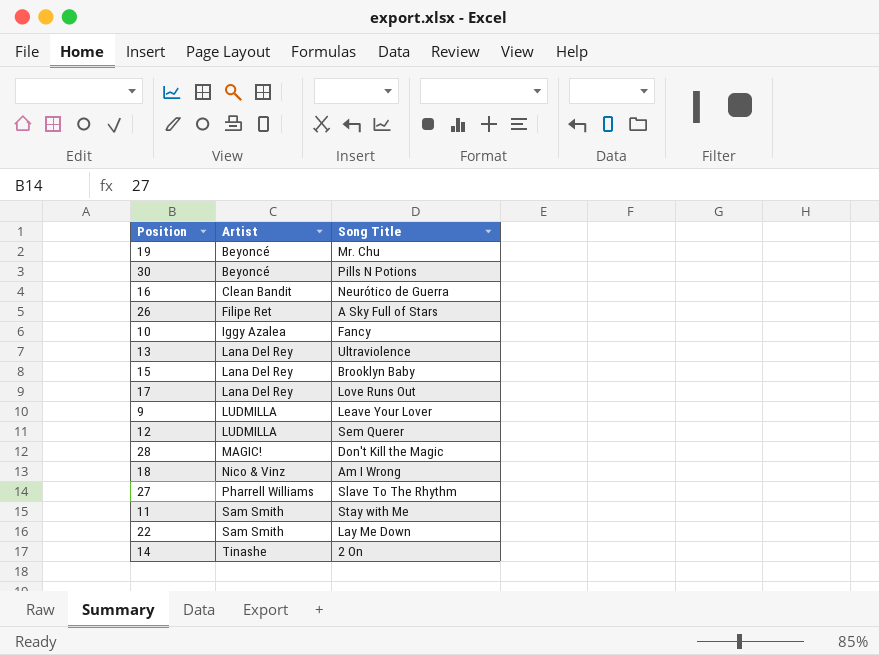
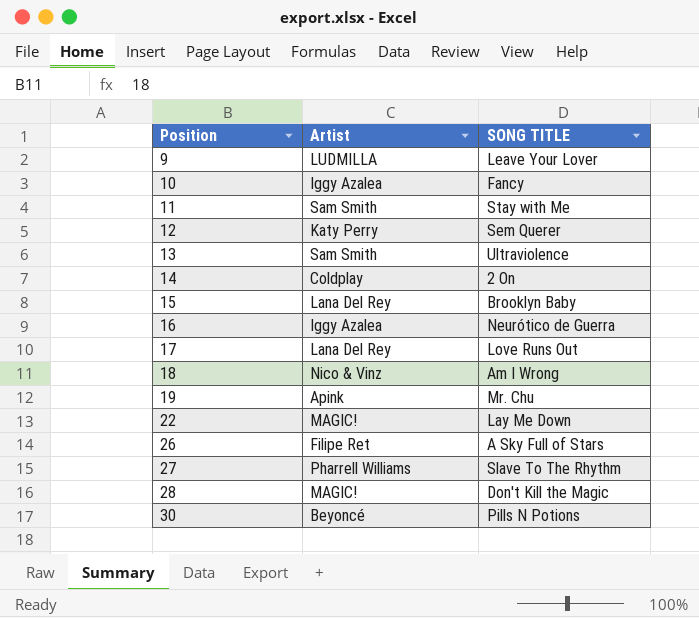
row order: Artist ascending -> Position ascending
column name: Song Title -> SONG TITLE
12 | Artist: LUDMILLA -> Katy Perry
13 | Artist: Lana Del Rey -> Sam Smith
14 | Artist: Tinashe -> Coldplay
16 | Artist: Clean Bandit -> Iggy Azalea
19 | Artist: Beyoncé -> Apink
22 | Artist: Sam Smith -> MAGIC!

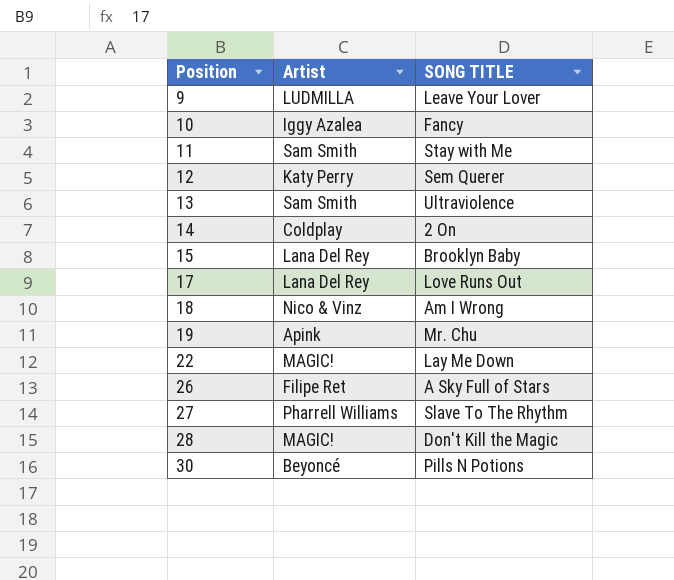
row 16: Iggy Azalea | Neurótico de Guerra -> none

